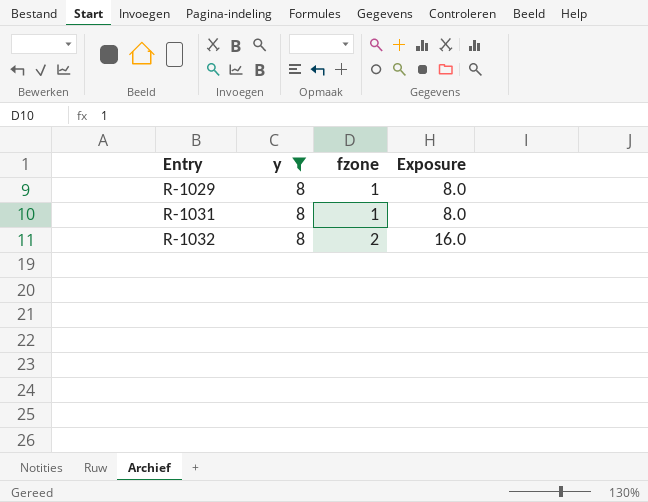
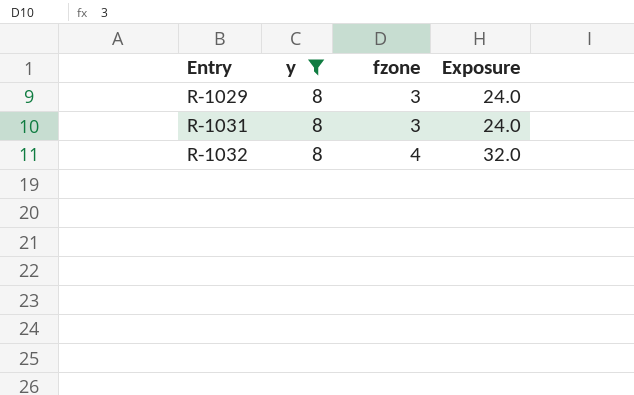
R-1029 | fzone: 1 -> 3
R-1029 | Exposure: 8.0 -> 24.0
R-1031 | fzone: 1 -> 3
R-1031 | Exposure: 8.0 -> 24.0
R-1032 | fzone: 2 -> 4
R-1032 | Exposure: 16.0 -> 32.0

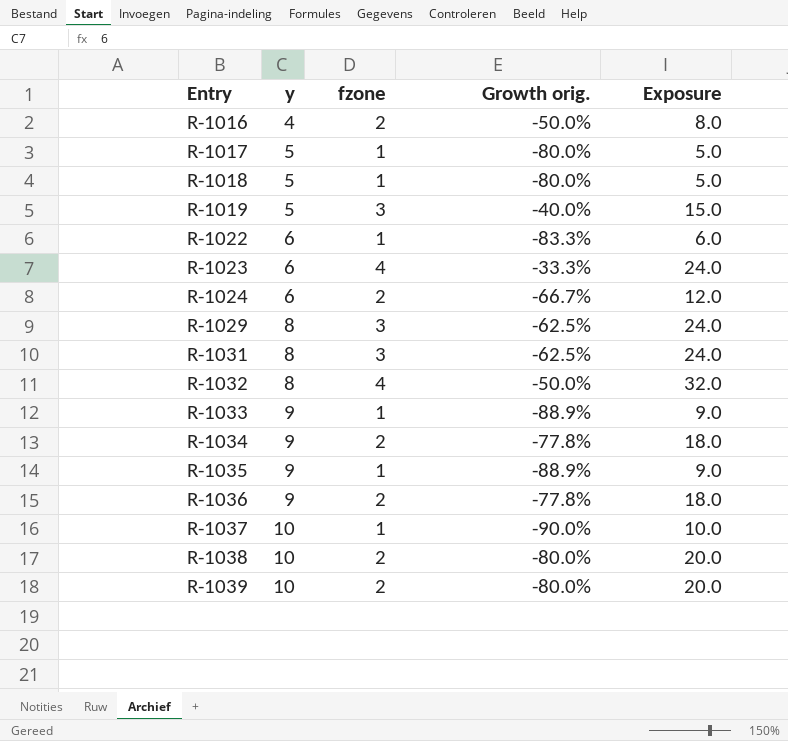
filter: y = 8 -> none
column Growth orig. | formula: none -> ([fzone] - [y]) / [y]

